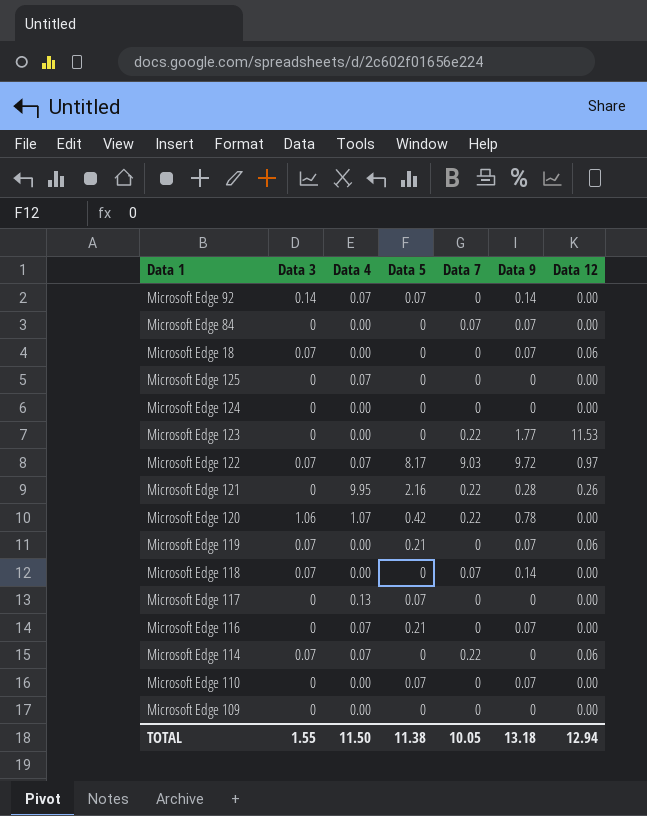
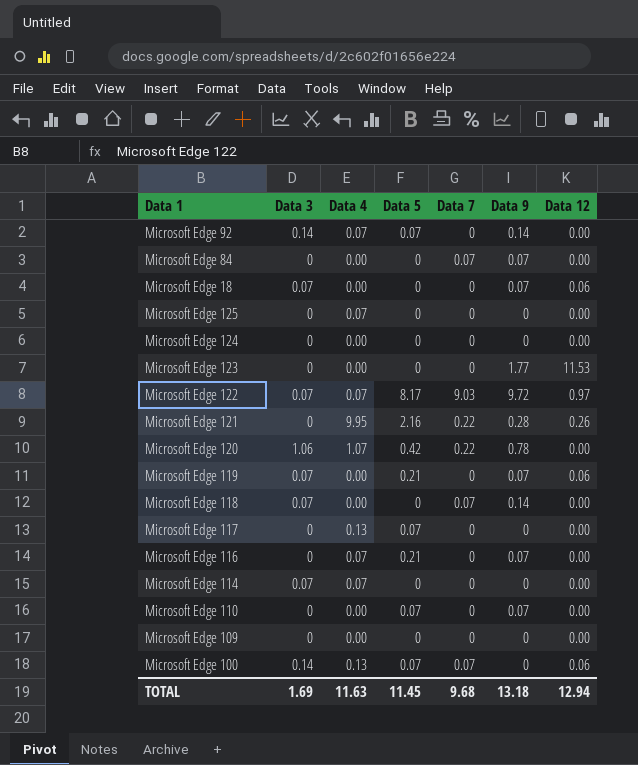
Microsoft Edge 123 | Data 7: 0.22 -> 0
Microsoft Edge 114 | Data 7: 0.22 -> 0
Microsoft Edge 114 | Data 12: 0.06 -> 0.00
row Microsoft Edge 100: none -> 0.14 | 0.13 | 0.07 | 0.07 | 0 | 0.06
TOTAL | Data 3: 1.55 -> 1.69
TOTAL | Data 4: 11.50 -> 11.63
TOTAL | Data 5: 11.38 -> 11.45
TOTAL | Data 7: 10.05 -> 9.68

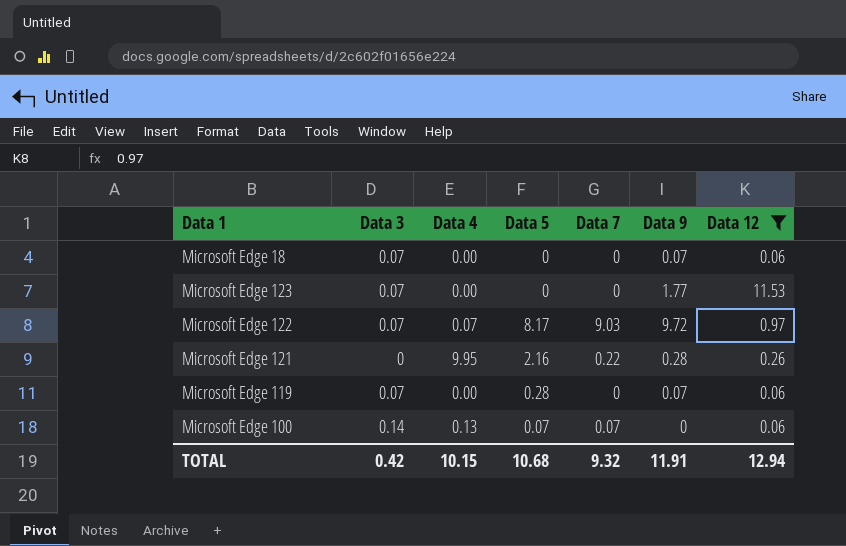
filter: none -> Data 12 != 0.00
Microsoft Edge 123 | Data 3: 0 -> 0.07
Microsoft Edge 119 | Data 5: 0.21 -> 0.28
TOTAL | Data 3: 1.69 -> 0.42
TOTAL | Data 4: 11.63 -> 10.15
TOTAL | Data 5: 11.45 -> 10.68
TOTAL | Data 7: 9.68 -> 9.32
TOTAL | Data 9: 13.18 -> 11.91

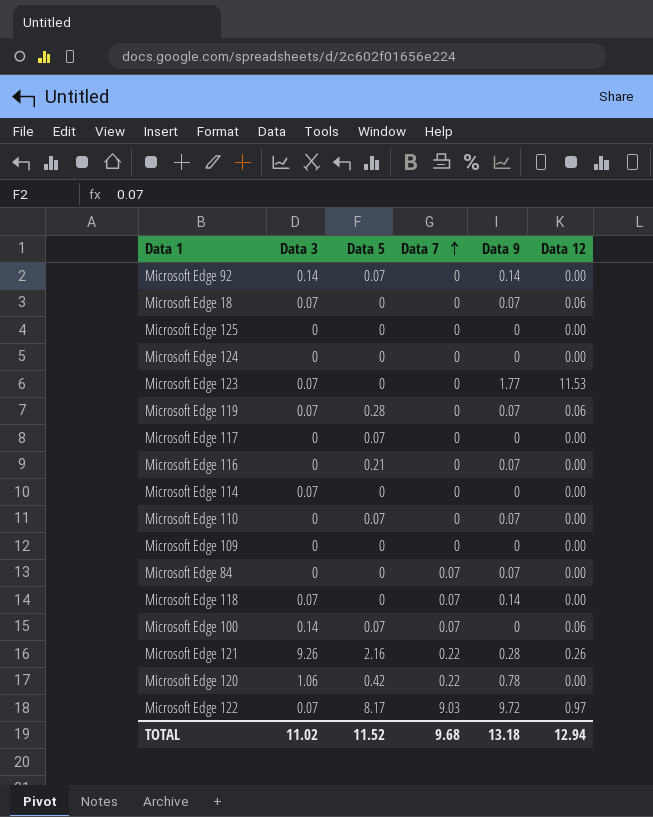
filter: Data 12 != 0.00 -> none
row order: none -> Data 7 ascending
column Data 4 | position: 3 -> none
Microsoft Edge 121 | Data 3: 0 -> 9.26
TOTAL | Data 3: 0.42 -> 11.02
TOTAL | Data 5: 10.68 -> 11.52
TOTAL | Data 7: 9.32 -> 9.68
TOTAL | Data 9: 11.91 -> 13.18

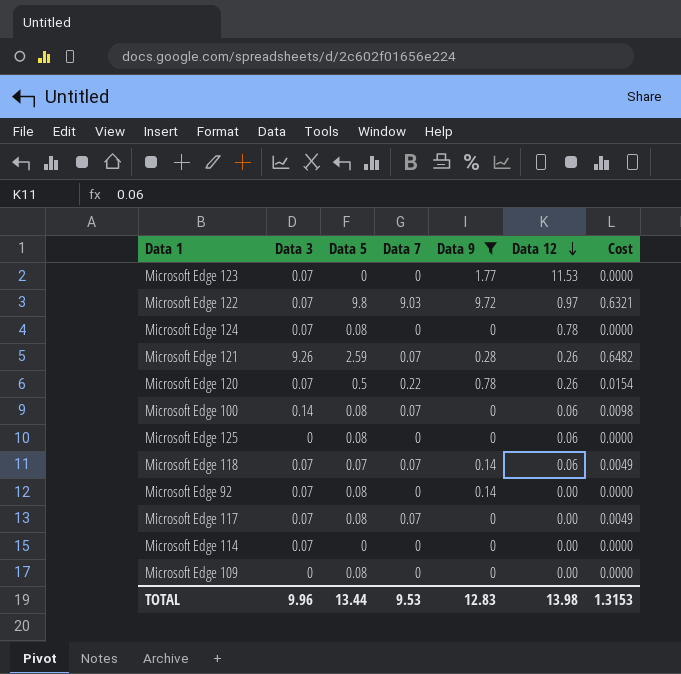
filter: none -> Data 9 != 0.07
row order: Data 7 ascending -> Data 12 descending
column Cost | formula: none -> [Data 3] * [Data 7]
Microsoft Edge 122 | Data 5: 8.17 -> 9.8
Microsoft Edge 124 | Data 3: 0 -> 0.07
Microsoft Edge 124 | Data 5: 0 -> 0.08
Microsoft Edge 124 | Data 12: 0.00 -> 0.78
Microsoft Edge 121 | Data 5: 2.16 -> 2.59
Microsoft Edge 121 | Data 7: 0.22 -> 0.07
Microsoft Edge 120 | Data 3: 1.06 -> 0.07
Microsoft Edge 120 | Data 5: 0.42 -> 0.5
Microsoft Edge 120 | Data 12: 0.00 -> 0.26
Microsoft Edge 100 | Data 5: 0.07 -> 0.08
Microsoft Edge 125 | Data 5: 0 -> 0.08
Microsoft Edge 125 | Data 12: 0.00 -> 0.06
Microsoft Edge 118 | Data 5: 0 -> 0.07
Microsoft Edge 118 | Data 12: 0.00 -> 0.06
Microsoft Edge 92 | Data 3: 0.14 -> 0.07
Microsoft Edge 92 | Data 5: 0.07 -> 0.08
Microsoft Edge 117 | Data 3: 0 -> 0.07
Microsoft Edge 117 | Data 5: 0.07 -> 0.08
Microsoft Edge 117 | Data 7: 0 -> 0.07
Microsoft Edge 109 | Data 5: 0 -> 0.08
TOTAL | Data 3: 11.02 -> 9.96
TOTAL | Data 5: 11.52 -> 13.44
TOTAL | Data 7: 9.68 -> 9.53
TOTAL | Data 9: 13.18 -> 12.83
TOTAL | Data 12: 12.94 -> 13.98

